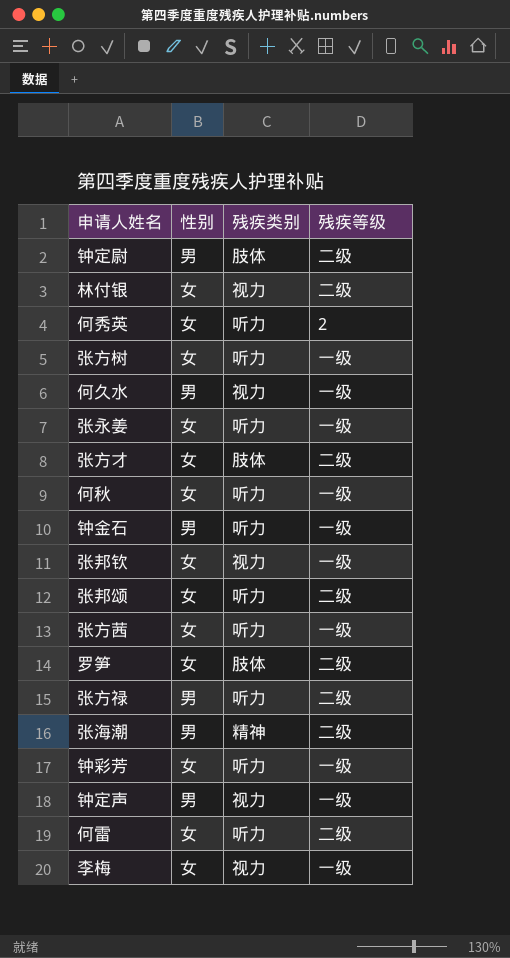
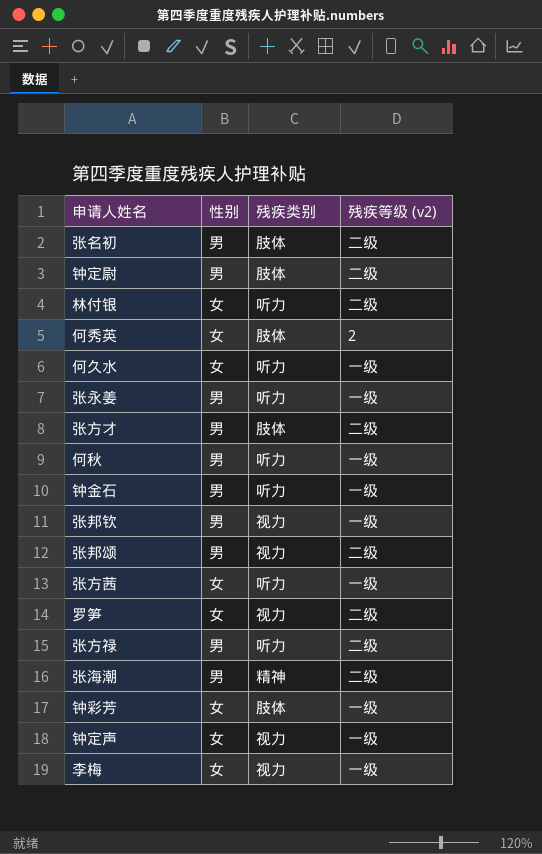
column name: 残疾等级 -> 残疾等级 (v2)
row 张方树: 女 | 听力 | 一级 -> none
row 何雷: 女 | 听力 | 二级 -> none
row 张名初: none -> 男 | 肢体 | 二级
林付银 | 残疾类别: 视力 -> 听力
何秀英 | 残疾类别: 听力 -> 肢体
何久水 | 性别: 男 -> 女
何久水 | 残疾类别: 视力 -> 听力
张永姜 | 性别: 女 -> 男
张方才 | 性别: 女 -> 男
何秋 | 性别: 女 -> 男
张邦钦 | 性别: 女 -> 男
张邦颂 | 性别: 女 -> 男
张邦颂 | 残疾类别: 听力 -> 视力
罗笋 | 残疾类别: 肢体 -> 视力
钟彩芳 | 残疾类别: 听力 -> 肢体
钟定声 | 性别: 男 -> 女

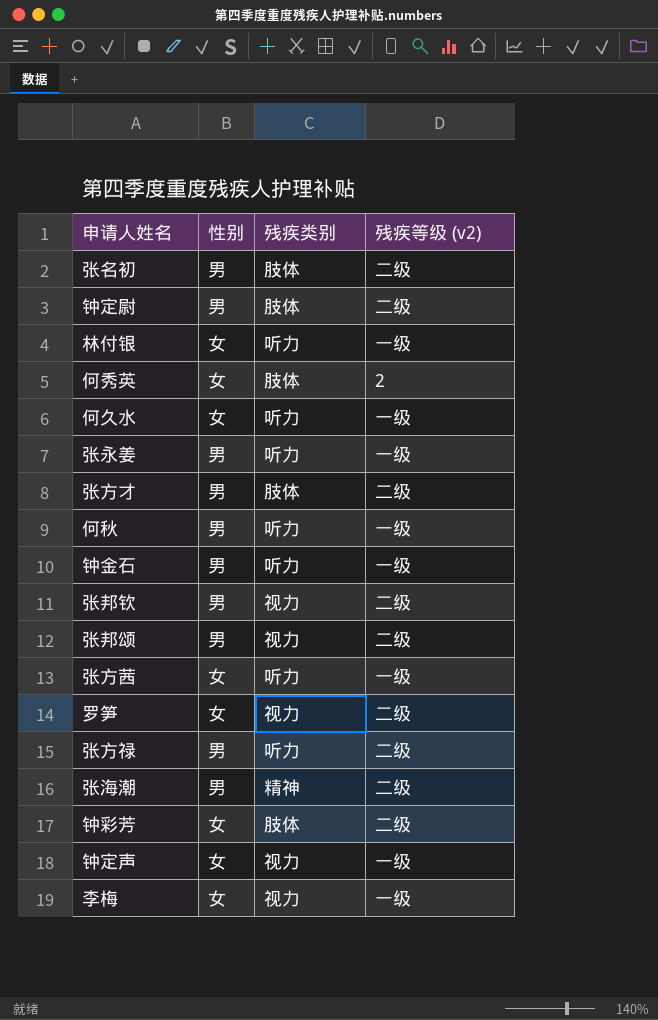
林付银 | 残疾等级 (v2): 二级 -> 一级
张邦钦 | 残疾等级 (v2): 一级 -> 二级
钟彩芳 | 残疾等级 (v2): 一级 -> 二级

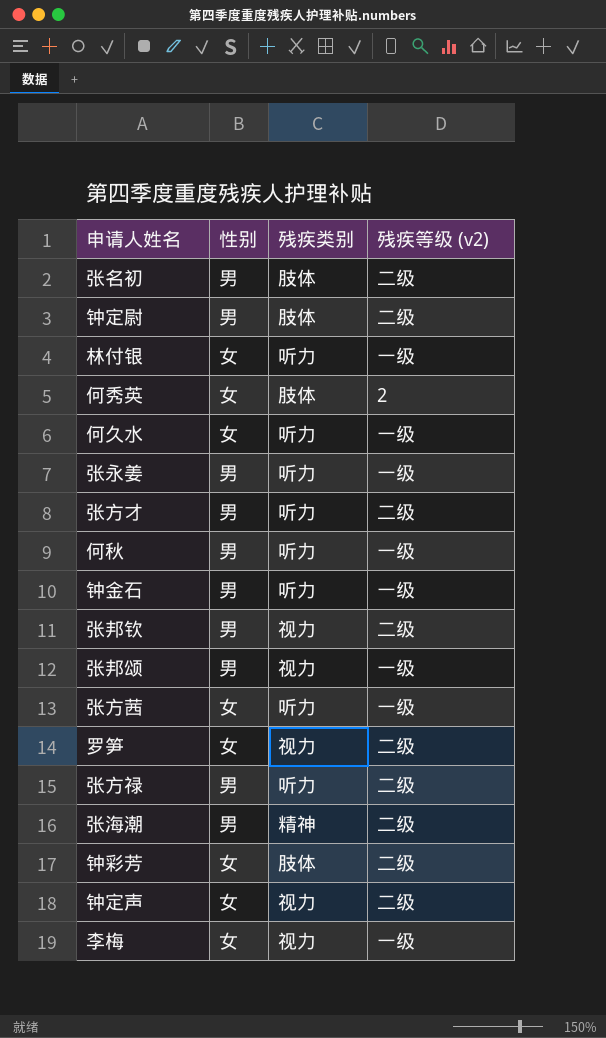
张方才 | 残疾类别: 肢体 -> 听力
张邦颂 | 残疾等级 (v2): 二级 -> 一级
钟定声 | 残疾等级 (v2): 一级 -> 二级

